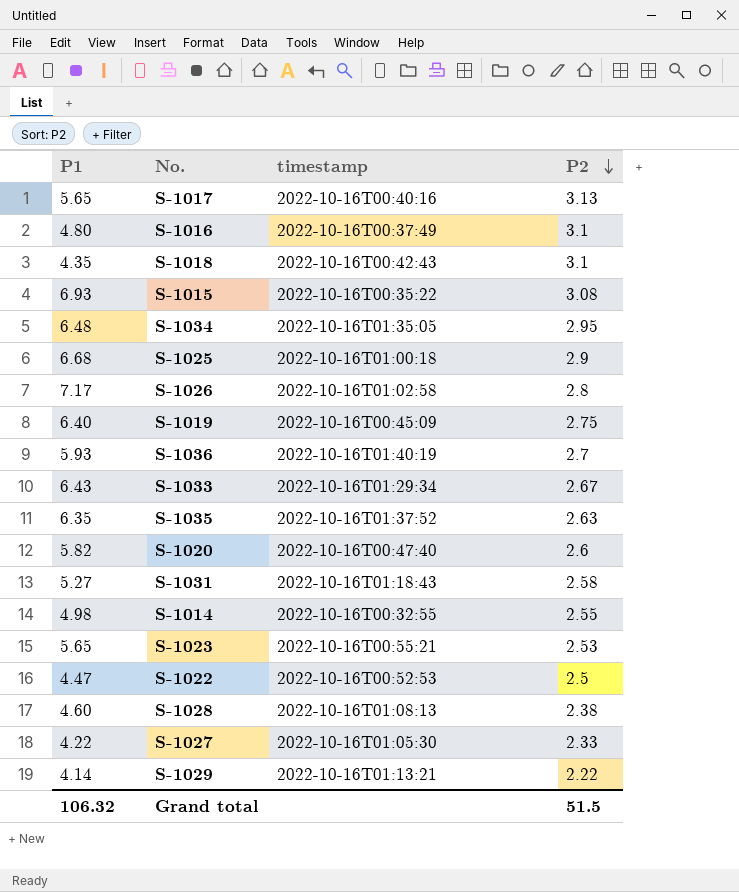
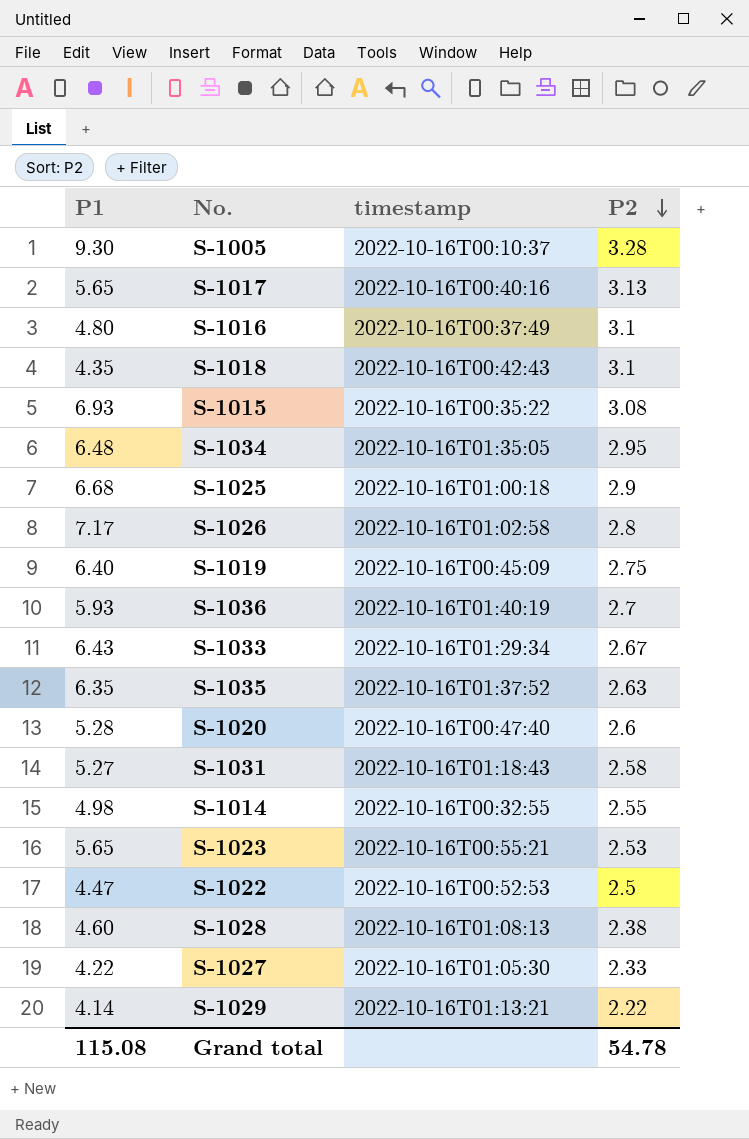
row S-1005: none -> 9.30 | 2022-10-16T00:10:37 | 3.28
S-1020 | P1: 5.82 -> 5.28
Grand total | P1: 106.32 -> 115.08
Grand total | P2: 51.5 -> 54.78

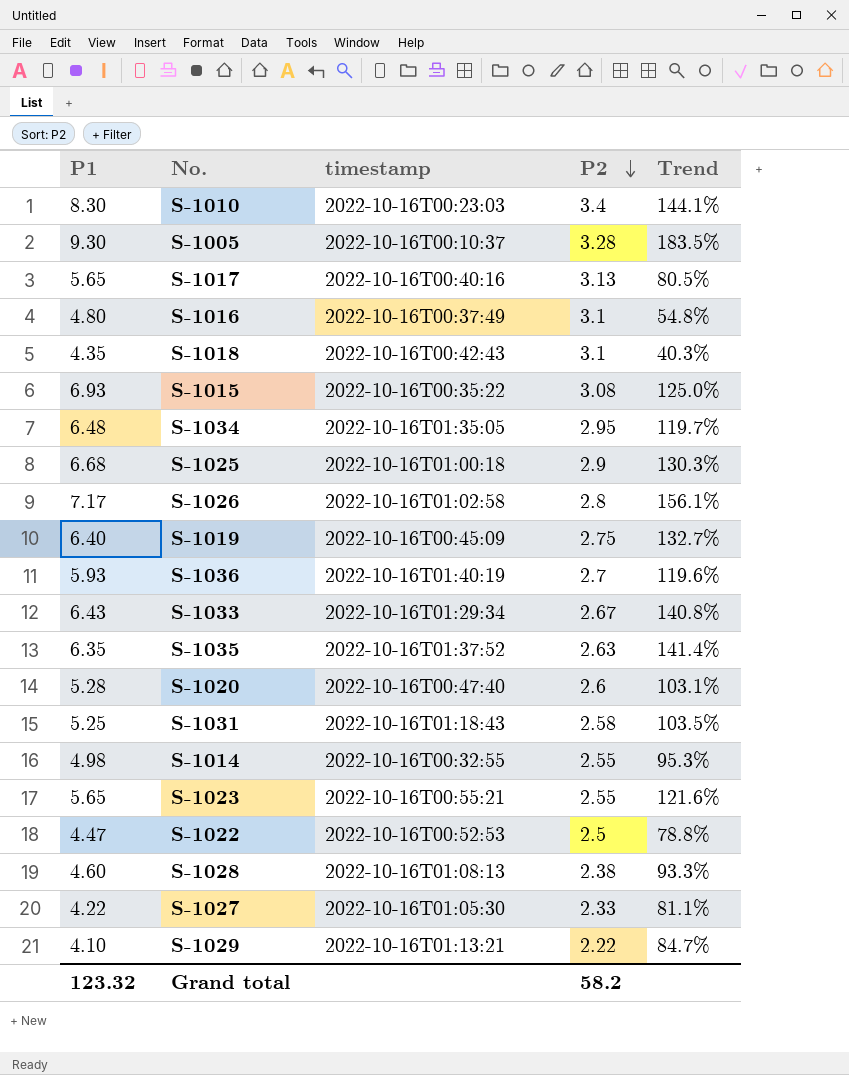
column Trend | formula: none -> ([P1] - [P2]) / [P2]
row S-1010: none -> 8.30 | 2022-10-16T00:23:03 | 3.4 | 144.1%
S-1031 | P1: 5.27 -> 5.25
S-1023 | P2: 2.53 -> 2.55
S-1029 | P1: 4.14 -> 4.10
Grand total | P1: 115.08 -> 123.32
Grand total | P2: 54.78 -> 58.2

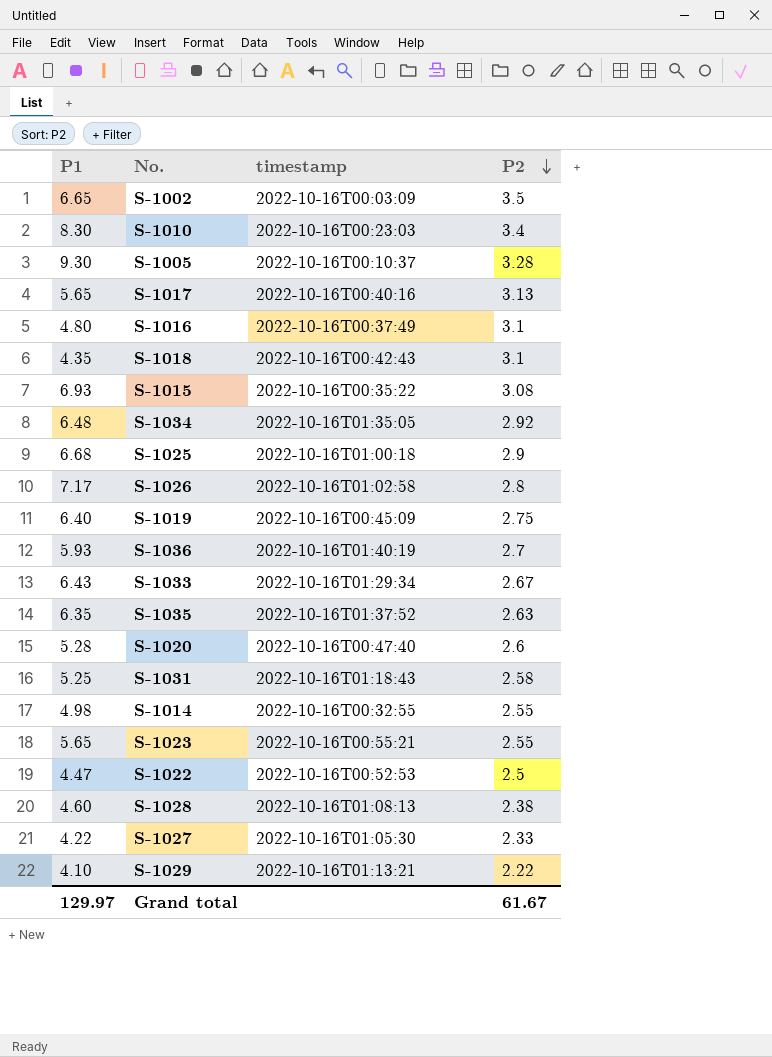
column Trend | formula: ([P1] - [P2]) / [P2] -> none
row S-1002: none -> 6.65 | 2022-10-16T00:03:09 | 3.5
S-1034 | P2: 2.95 -> 2.92
Grand total | P1: 123.32 -> 129.97
Grand total | P2: 58.2 -> 61.67

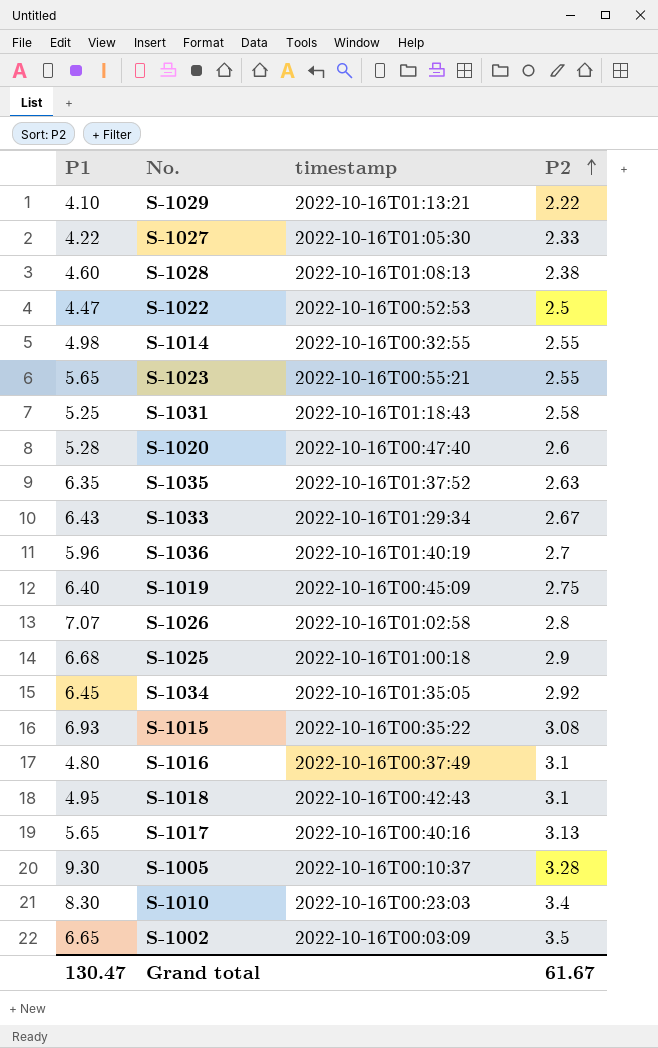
row order: P2 descending -> P2 ascending
S-1036 | P1: 5.93 -> 5.96
S-1026 | P1: 7.17 -> 7.07
S-1034 | P1: 6.48 -> 6.45
S-1018 | P1: 4.35 -> 4.95
Grand total | P1: 129.97 -> 130.47

